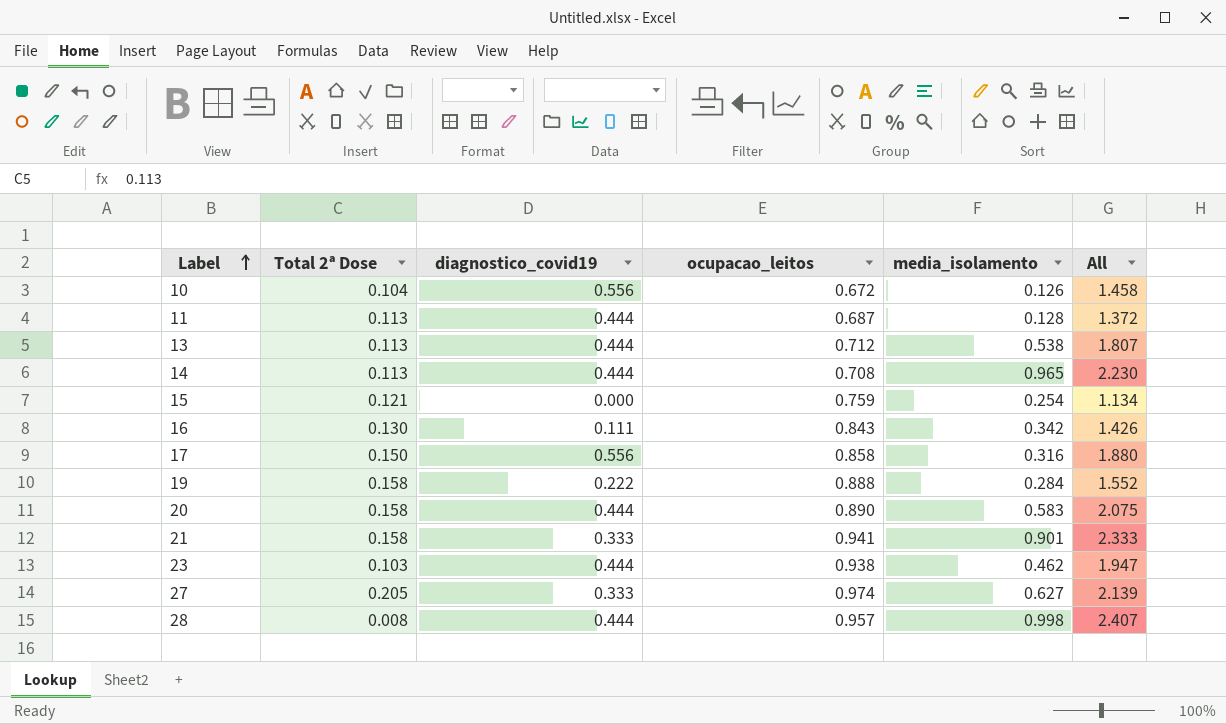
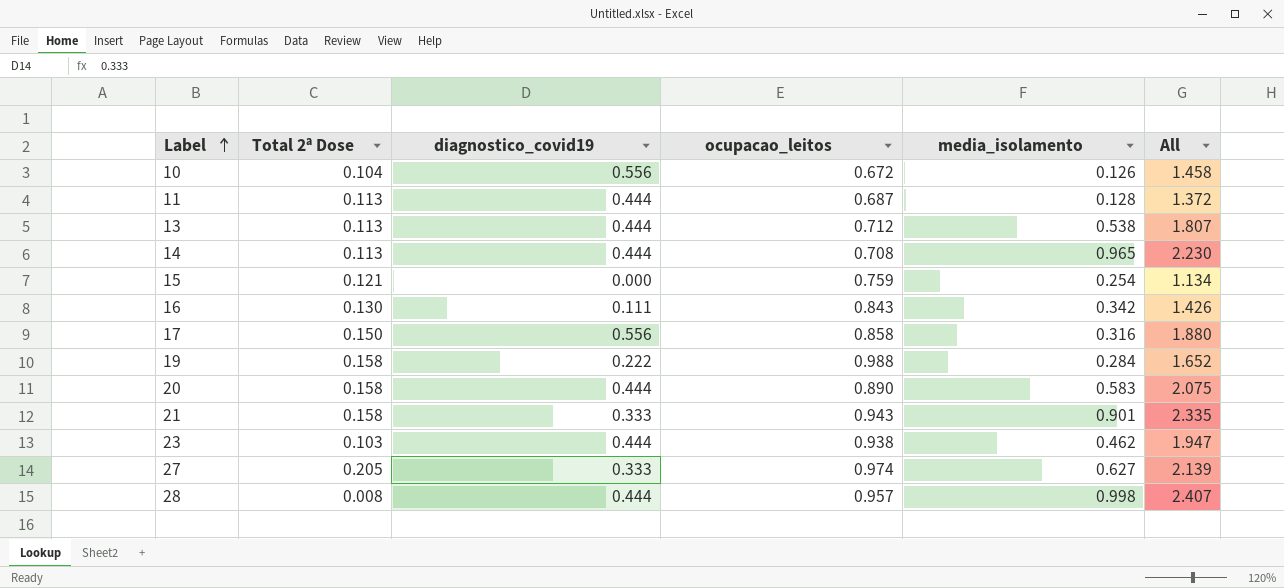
19 | ocupacao_leitos: 0.888 -> 0.988
19 | All: 1.552 -> 1.652
21 | ocupacao_leitos: 0.941 -> 0.943
21 | All: 2.333 -> 2.335

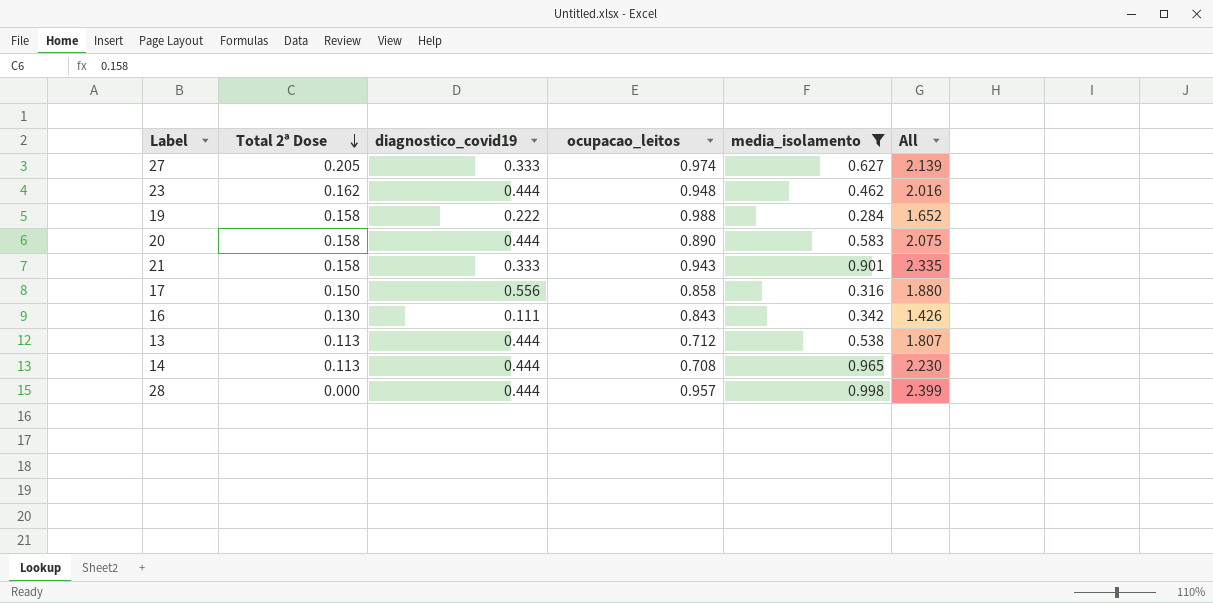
filter: none -> media_isolamento >= 0.284
row order: Label ascending -> Total 2ª Dose descending
23 | Total 2ª Dose: 0.103 -> 0.162
23 | ocupacao_leitos: 0.938 -> 0.948
23 | All: 1.947 -> 2.016
28 | Total 2ª Dose: 0.008 -> 0.000
28 | All: 2.407 -> 2.399

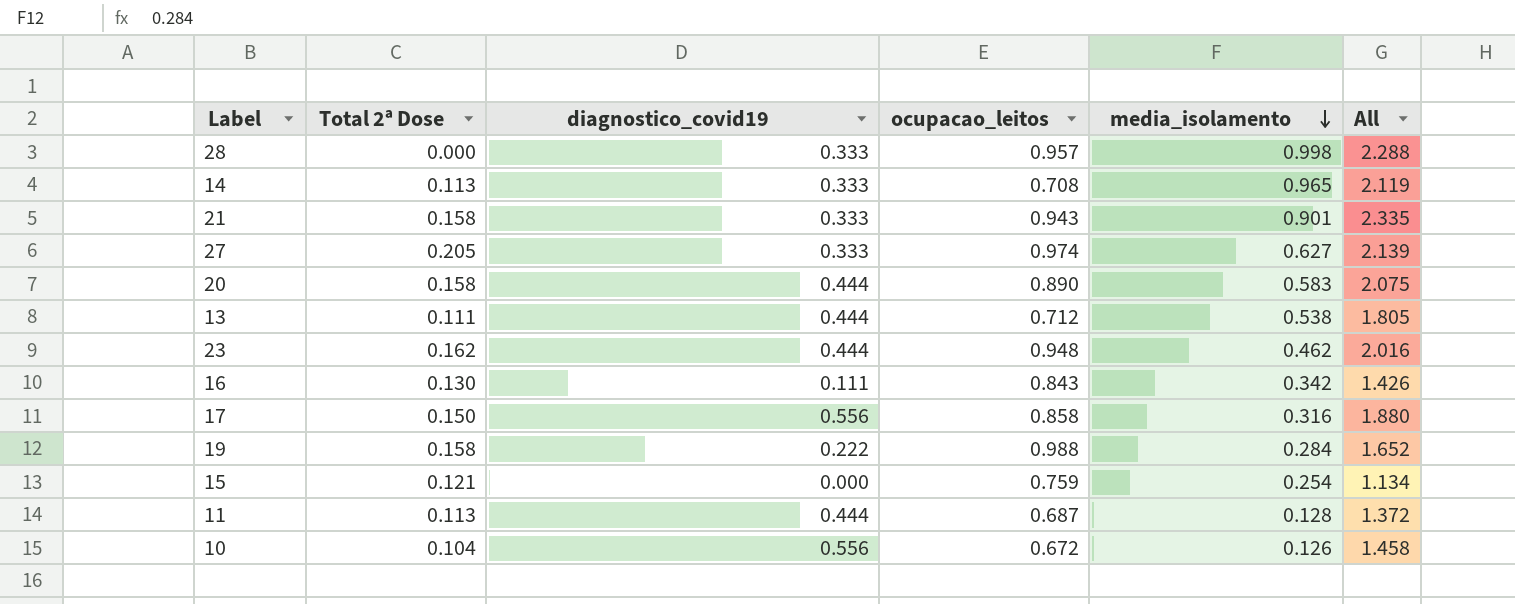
filter: media_isolamento >= 0.284 -> none
row order: Total 2ª Dose descending -> media_isolamento descending
28 | diagnostico_covid19: 0.444 -> 0.333
28 | All: 2.399 -> 2.288
14 | diagnostico_covid19: 0.444 -> 0.333
14 | All: 2.230 -> 2.119
13 | Total 2ª Dose: 0.113 -> 0.111
13 | All: 1.807 -> 1.805

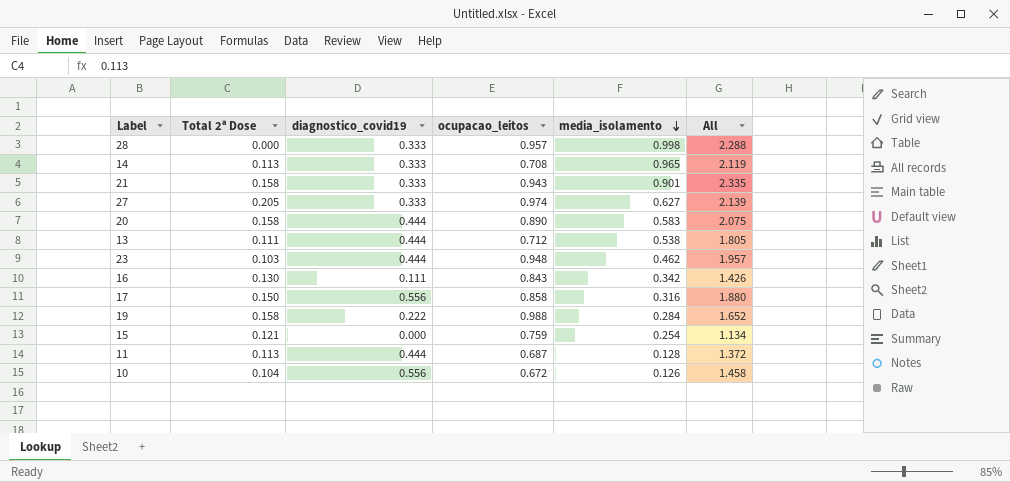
23 | Total 2ª Dose: 0.162 -> 0.103
23 | All: 2.016 -> 1.957

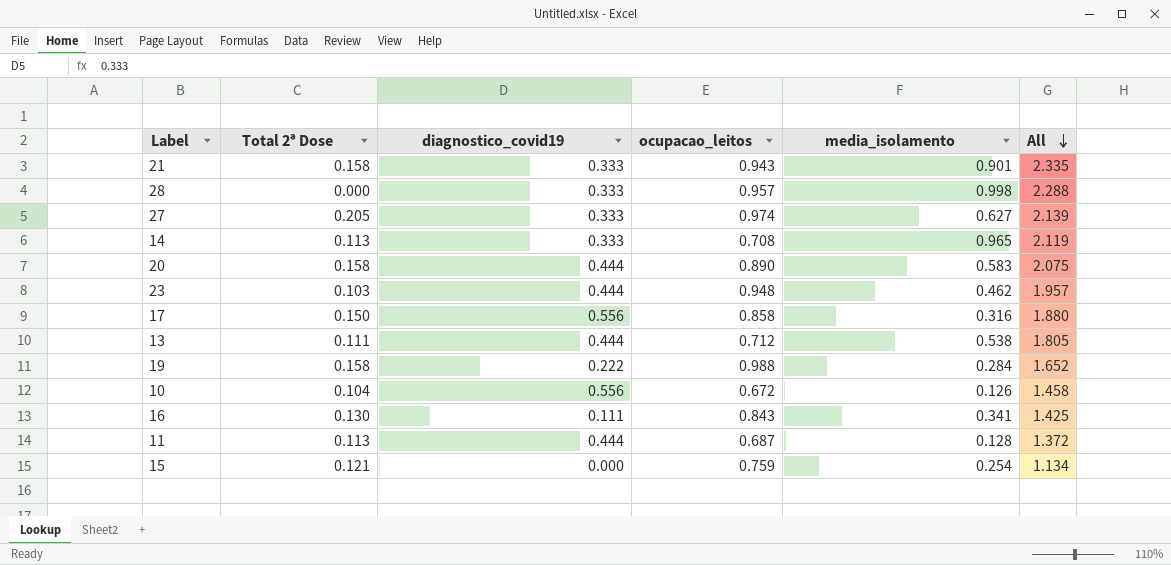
row order: media_isolamento descending -> All descending
16 | media_isolamento: 0.342 -> 0.341
16 | All: 1.426 -> 1.425

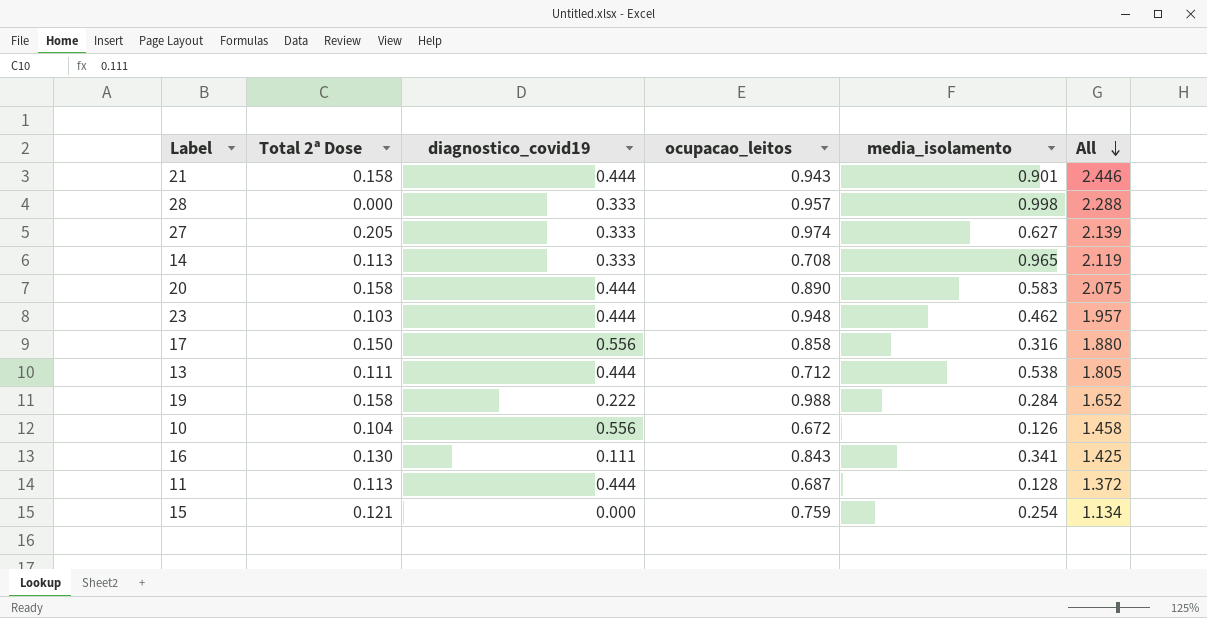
21 | diagnostico_covid19: 0.333 -> 0.444
21 | All: 2.335 -> 2.446

